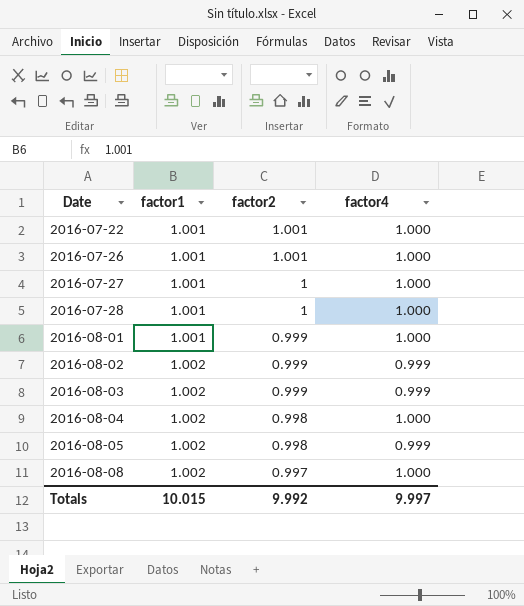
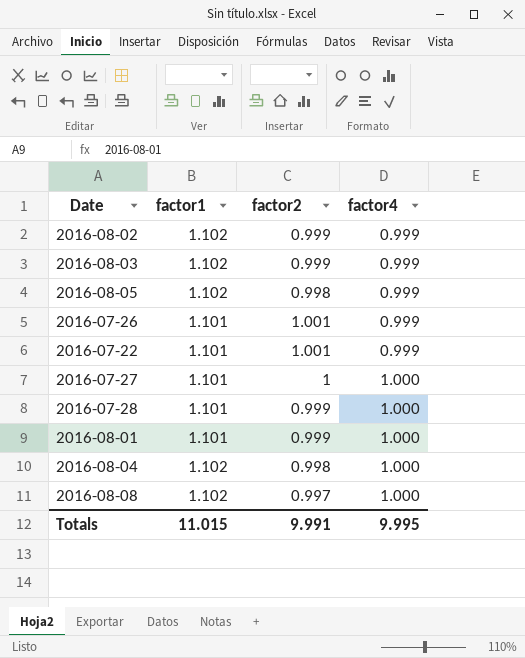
row order: Date ascending -> factor4 ascending
2016-08-02 | factor1: 1.002 -> 1.102
2016-08-03 | factor1: 1.002 -> 1.102
2016-08-05 | factor1: 1.002 -> 1.102
2016-07-26 | factor1: 1.001 -> 1.101
2016-07-26 | factor4: 1.000 -> 0.999
2016-07-22 | factor1: 1.001 -> 1.101
2016-07-22 | factor4: 1.000 -> 0.999
2016-07-27 | factor1: 1.001 -> 1.101
2016-07-28 | factor1: 1.001 -> 1.101
2016-07-28 | factor2: 1 -> 0.999
2016-08-01 | factor1: 1.001 -> 1.101
2016-08-04 | factor1: 1.002 -> 1.102
2016-08-08 | factor1: 1.002 -> 1.102
Totals | factor1: 10.015 -> 11.015
Totals | factor2: 9.992 -> 9.991
Totals | factor4: 9.997 -> 9.995

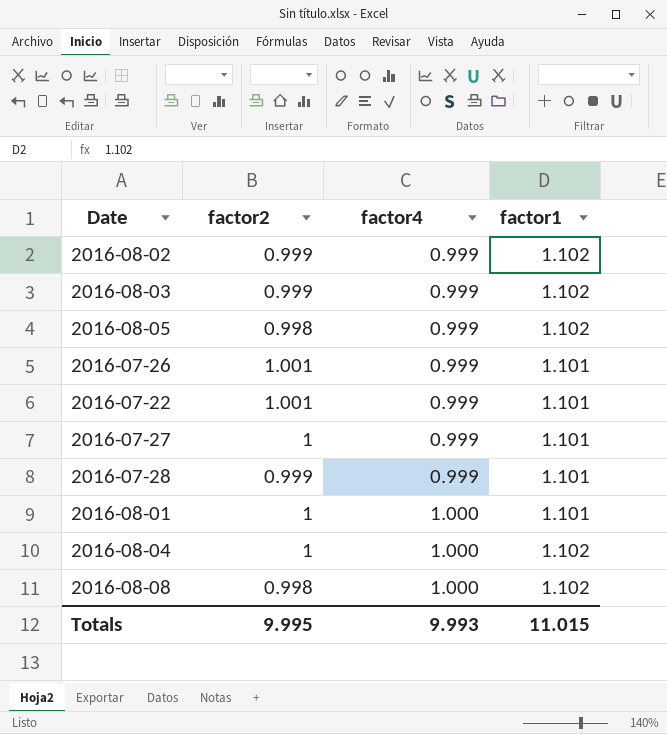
column factor1 | position: 2 -> 4
2016-07-27 | factor4: 1.000 -> 0.999
2016-07-28 | factor4: 1.000 -> 0.999
2016-08-01 | factor2: 0.999 -> 1
2016-08-04 | factor2: 0.998 -> 1
2016-08-08 | factor2: 0.997 -> 0.998
Totals | factor2: 9.991 -> 9.995
Totals | factor4: 9.995 -> 9.993

